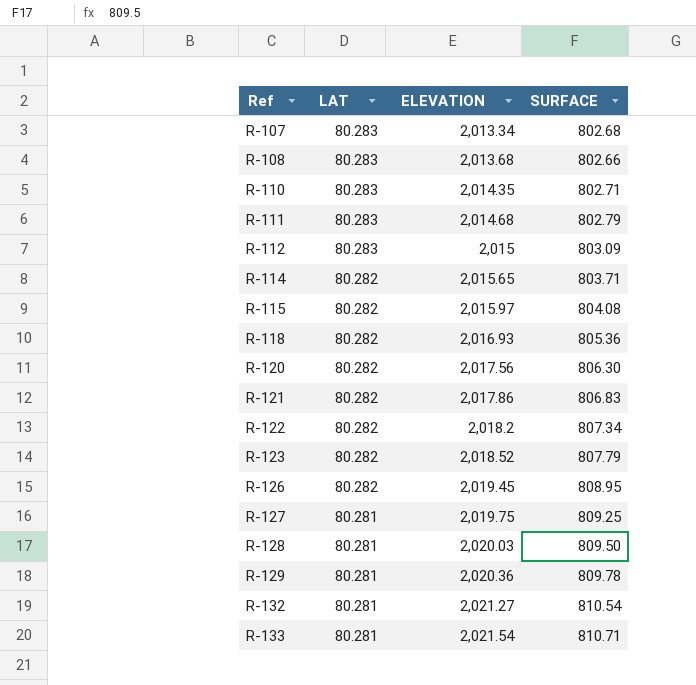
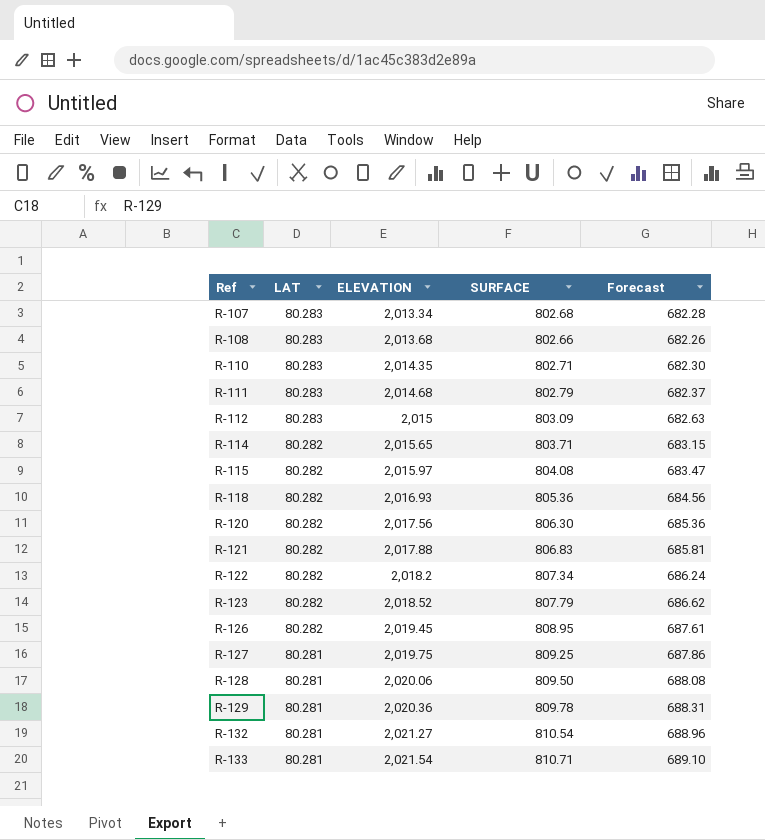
column Forecast | formula: none -> [SURFACE] * 0.85
R-121 | ELEVATION: 2,017.86 -> 2,017.88
R-128 | ELEVATION: 2,020.03 -> 2,020.06

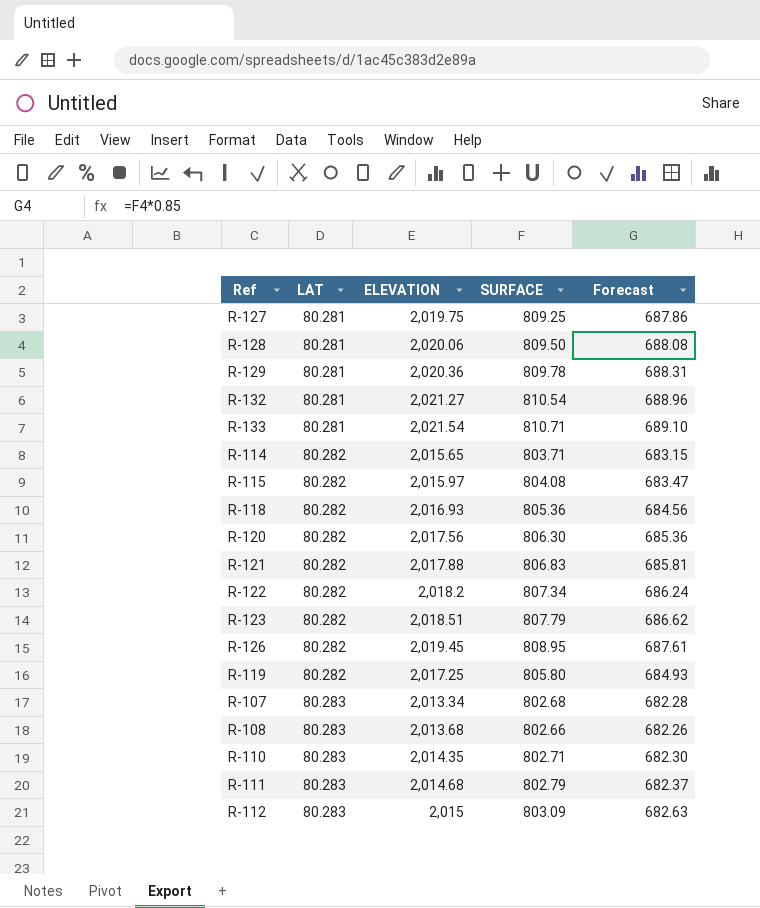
row order: Ref ascending -> LAT ascending
R-123 | ELEVATION: 2,018.52 -> 2,018.51
row R-119: none -> 80.282 | 2,017.25 | 805.80 | 684.93

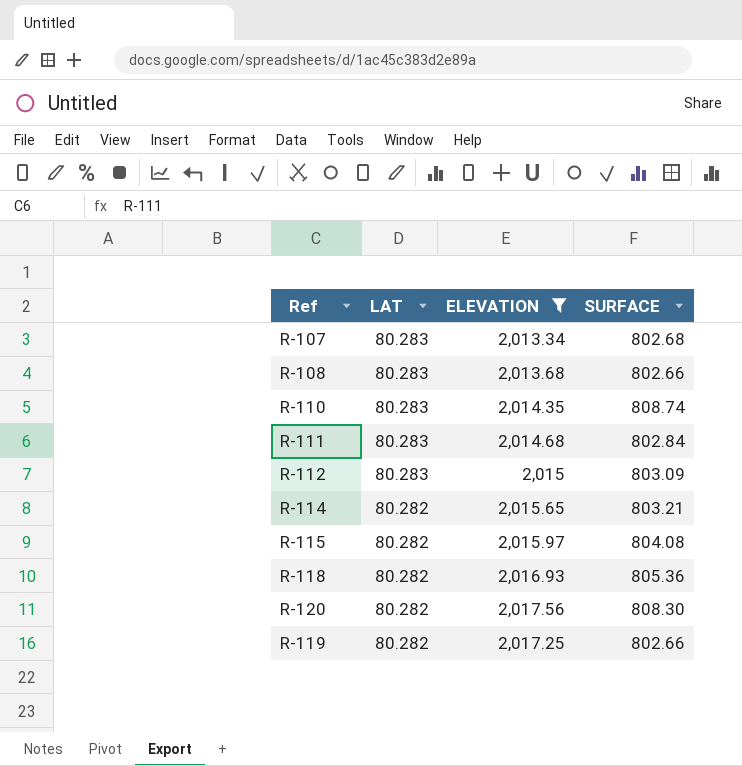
filter: none -> ELEVATION <= 2,017.56
row order: LAT ascending -> LAT descending
column Forecast | formula: [SURFACE] * 0.85 -> none
R-110 | SURFACE: 802.71 -> 808.74
R-111 | SURFACE: 802.79 -> 802.84
R-114 | SURFACE: 803.71 -> 803.21
R-120 | SURFACE: 806.30 -> 808.30
R-119 | SURFACE: 805.80 -> 802.66

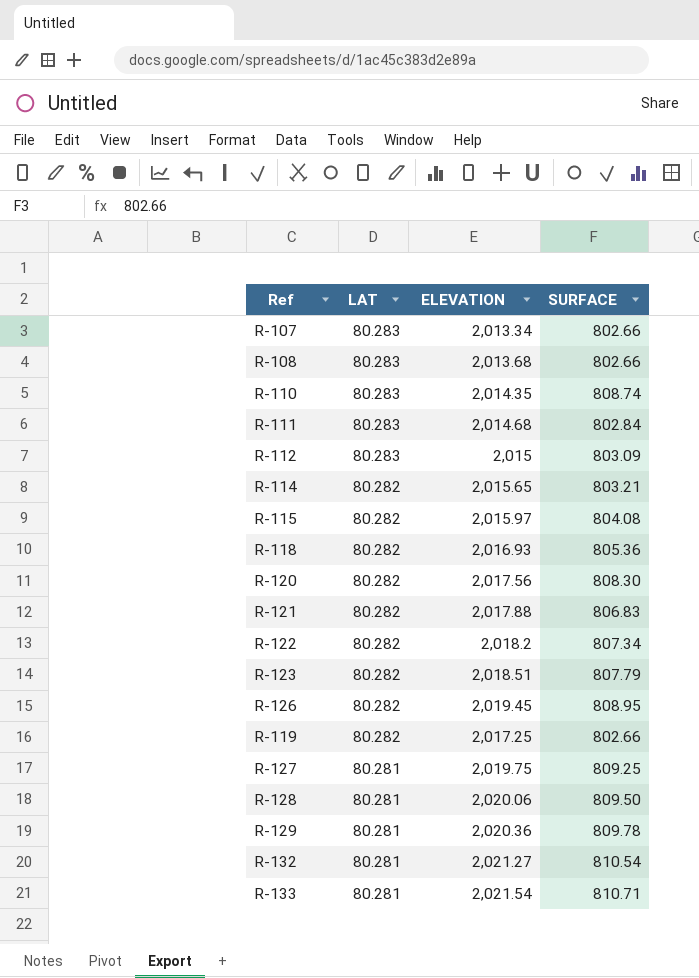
filter: ELEVATION <= 2,017.56 -> none
R-107 | SURFACE: 802.68 -> 802.66

